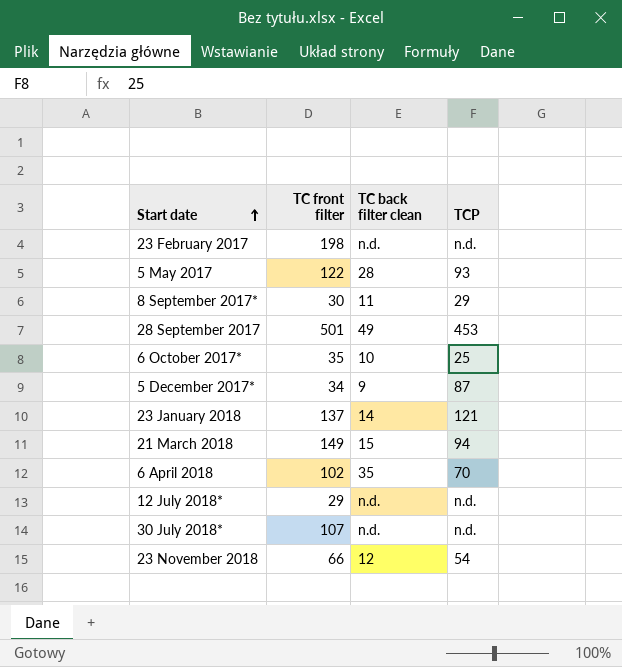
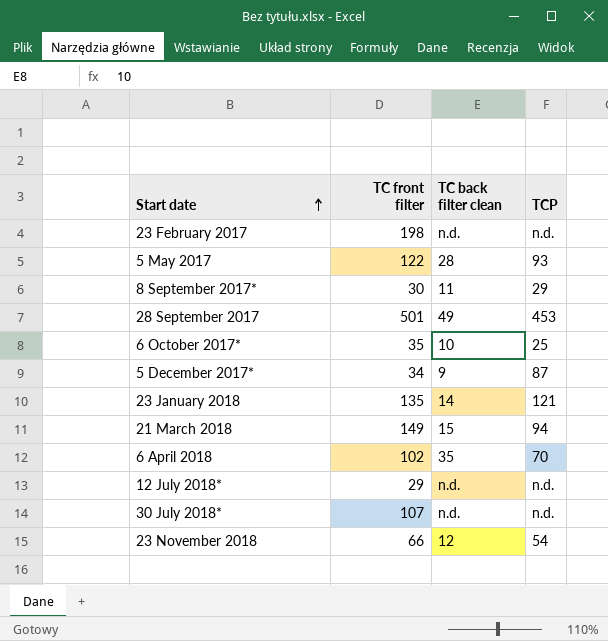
23 January 2018 | TC front filter: 137 -> 135

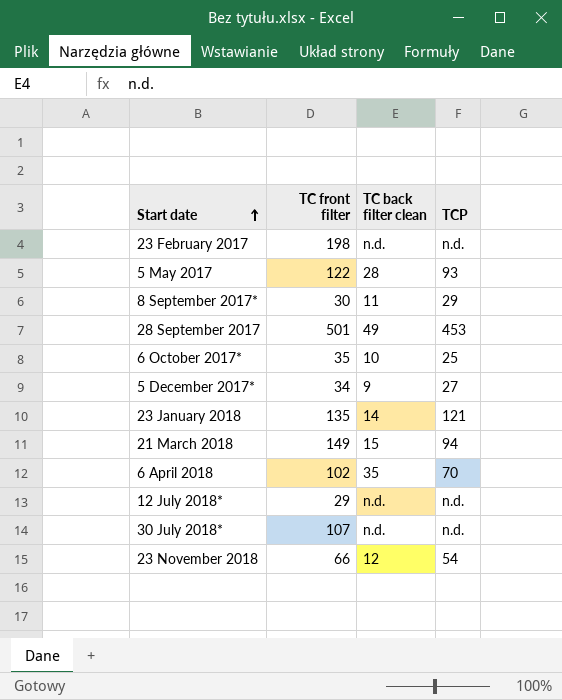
5 December 2017* | TCP: 87 -> 27

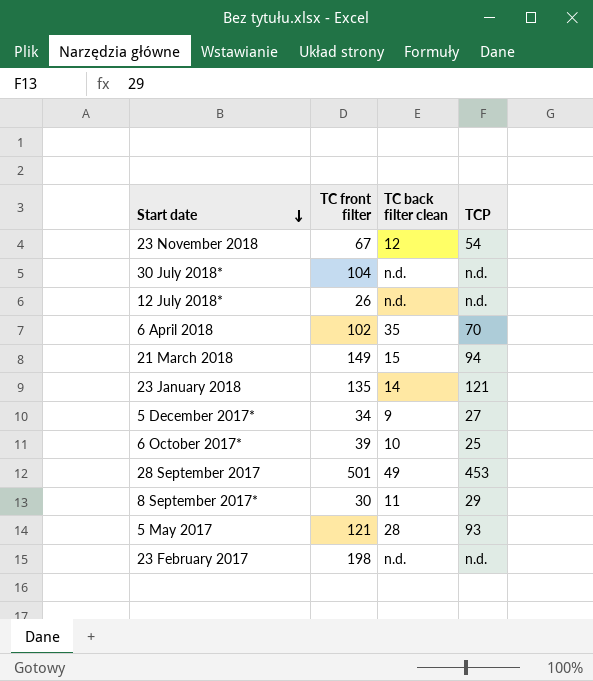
row order: Start date ascending -> Start date descending
23 November 2018 | TC front filter: 66 -> 67
30 July 2018* | TC front filter: 107 -> 104
12 July 2018* | TC front filter: 29 -> 26
6 October 2017* | TC front filter: 35 -> 39
5 May 2017 | TC front filter: 122 -> 121

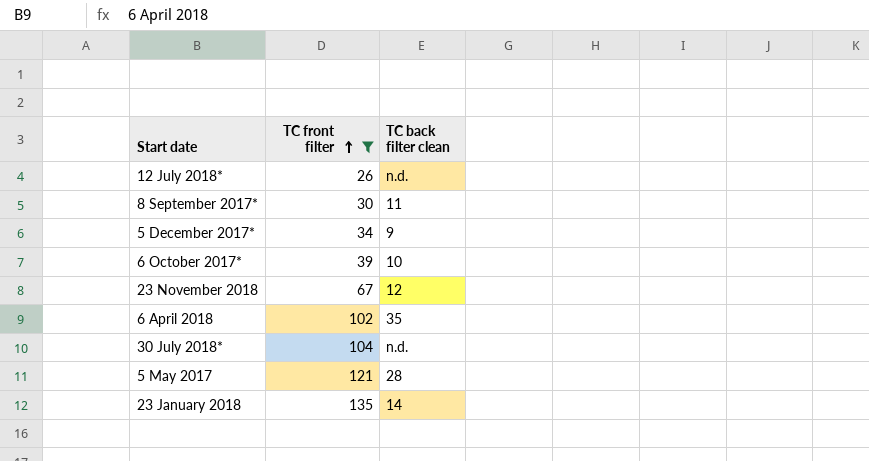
filter: none -> TC front filter <= 135
row order: Start date descending -> TC front filter ascending
column TCP | position: 4 -> none

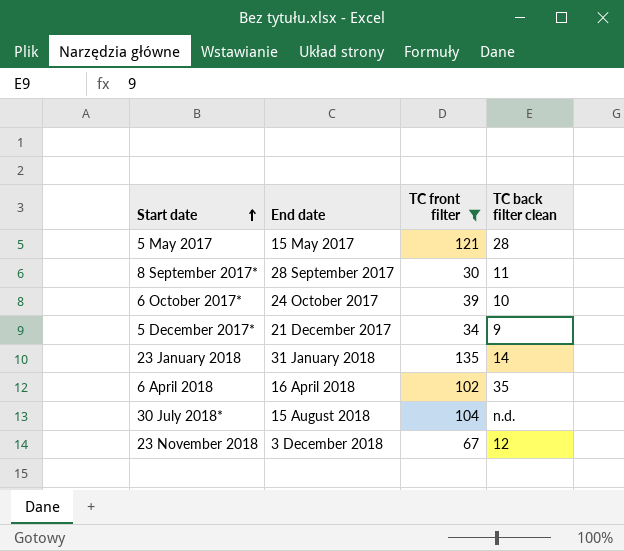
row order: TC front filter ascending -> Start date ascending
column End date | position: none -> 2
row 12 July 2018*: 26 | n.d. -> none

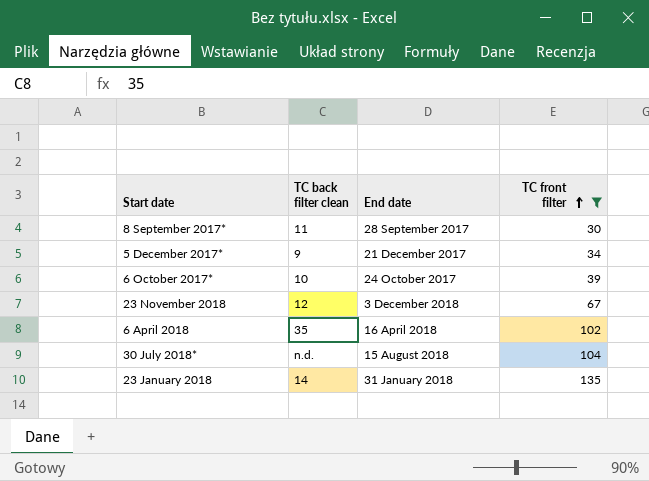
row order: Start date ascending -> TC front filter ascending
column TC back filter clean | position: 4 -> 2
row 5 May 2017: 15 May 2017 | 121 | 28 -> none

